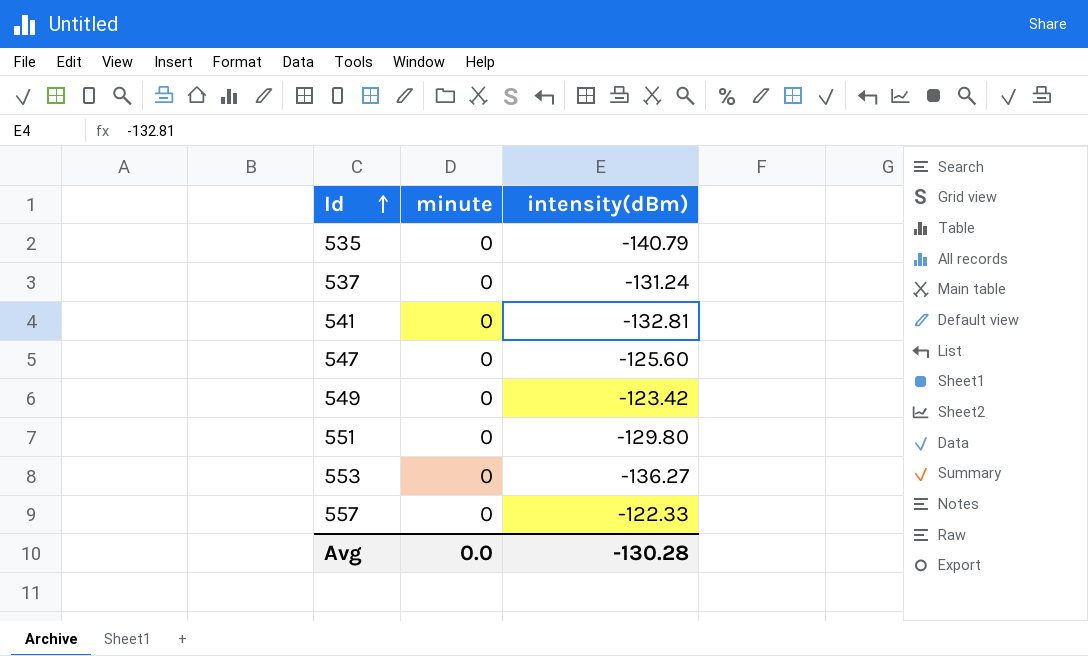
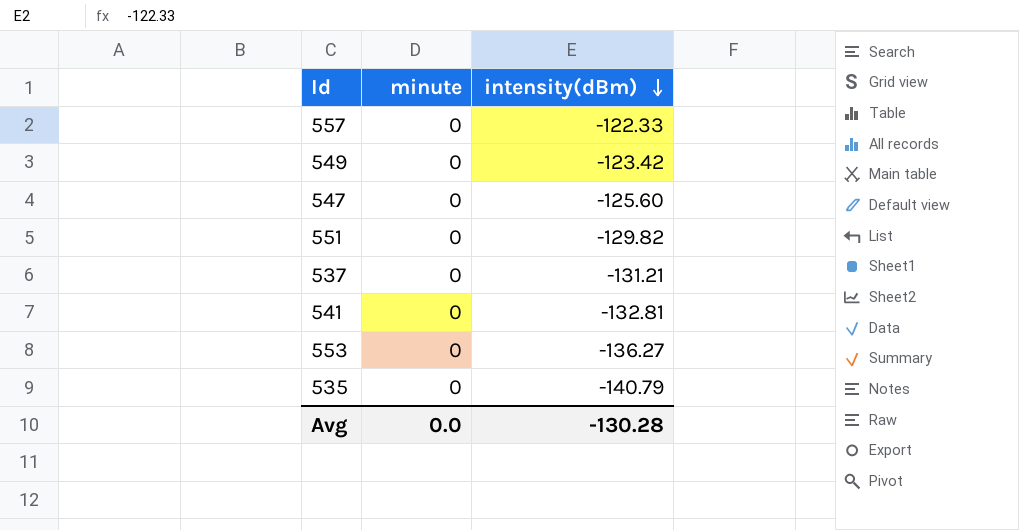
row order: Id ascending -> intensity(dBm) descending
551 | intensity(dBm): -129.80 -> -129.82
537 | intensity(dBm): -131.24 -> -131.21

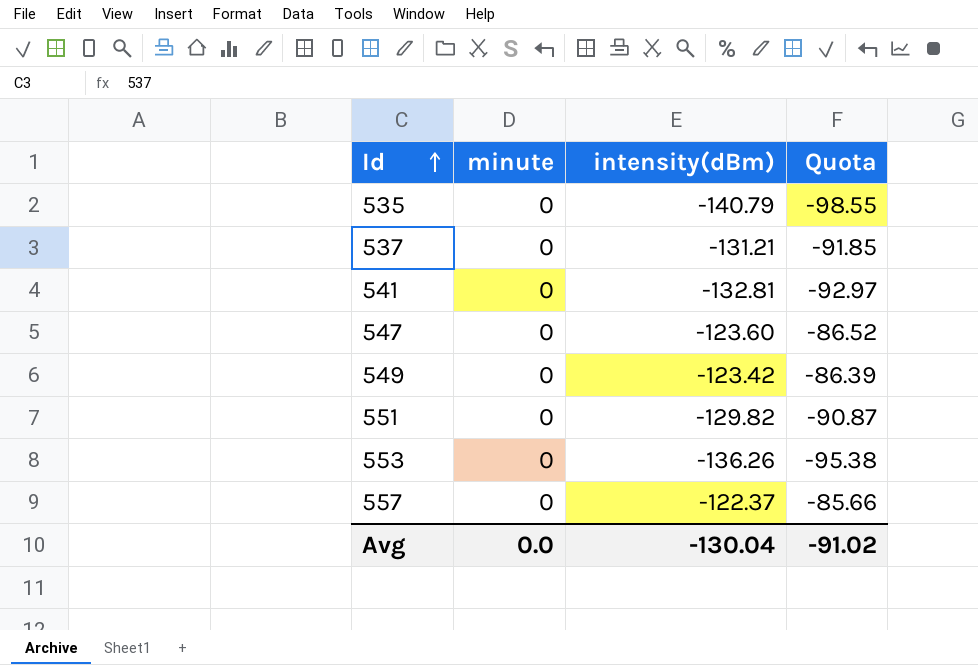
row order: intensity(dBm) descending -> Id ascending
column Quota | formula: none -> [intensity(dBm)] * 0.7
547 | intensity(dBm): -125.60 -> -123.60
553 | intensity(dBm): -136.27 -> -136.26
557 | intensity(dBm): -122.33 -> -122.37
Avg | intensity(dBm): -130.28 -> -130.04

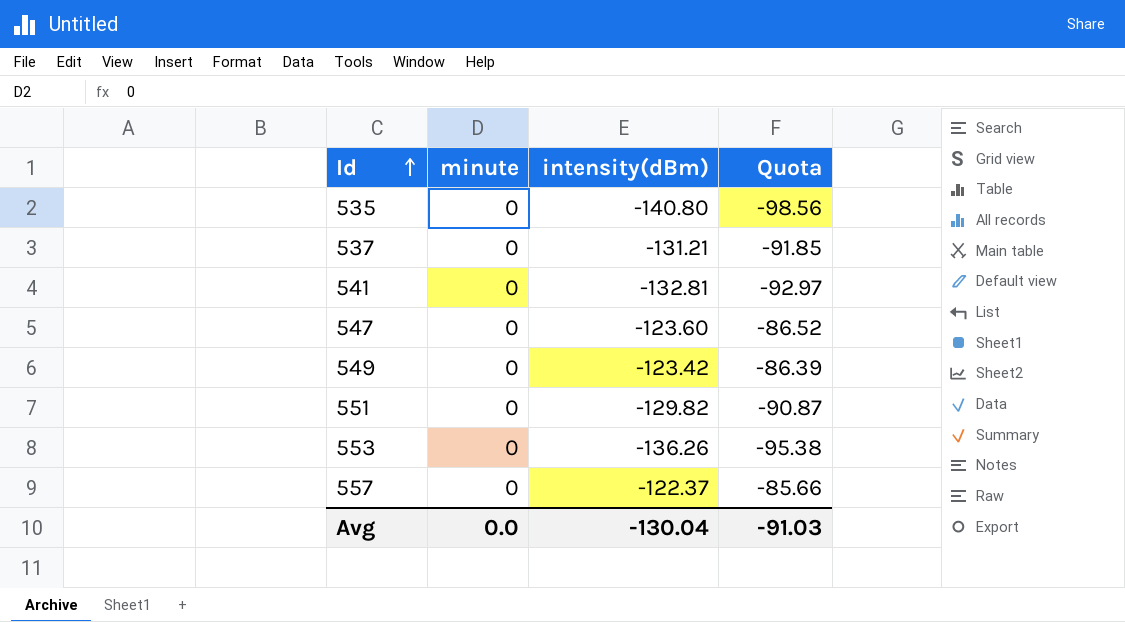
535 | intensity(dBm): -140.79 -> -140.80
535 | Quota: -98.55 -> -98.56
Avg | Quota: -91.02 -> -91.03

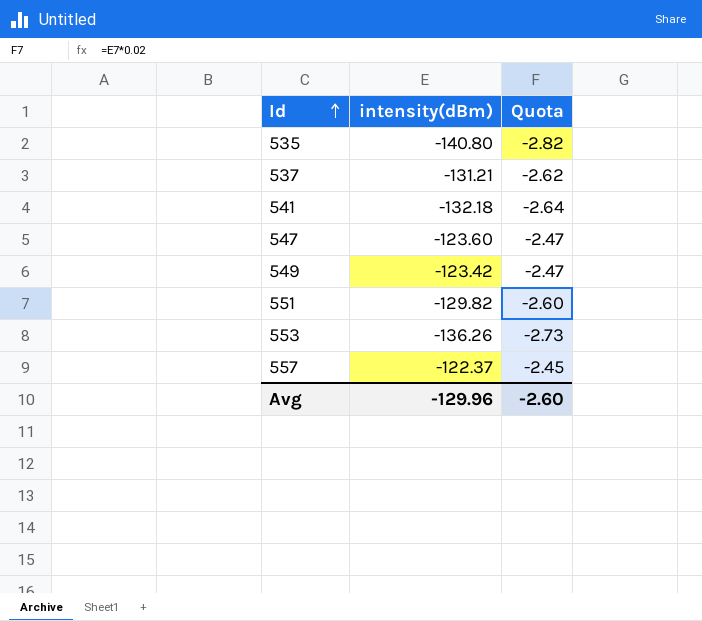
column minute | position: 2 -> none
column Quota | formula: [intensity(dBm)] * 0.7 -> [intensity(dBm)] * 0.02
541 | intensity(dBm): -132.81 -> -132.18
Avg | intensity(dBm): -130.04 -> -129.96
Avg | Quota: -91.03 -> -2.60

